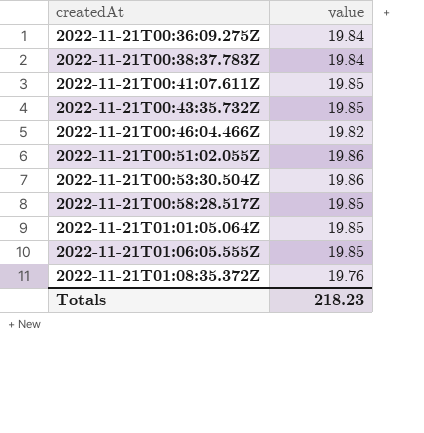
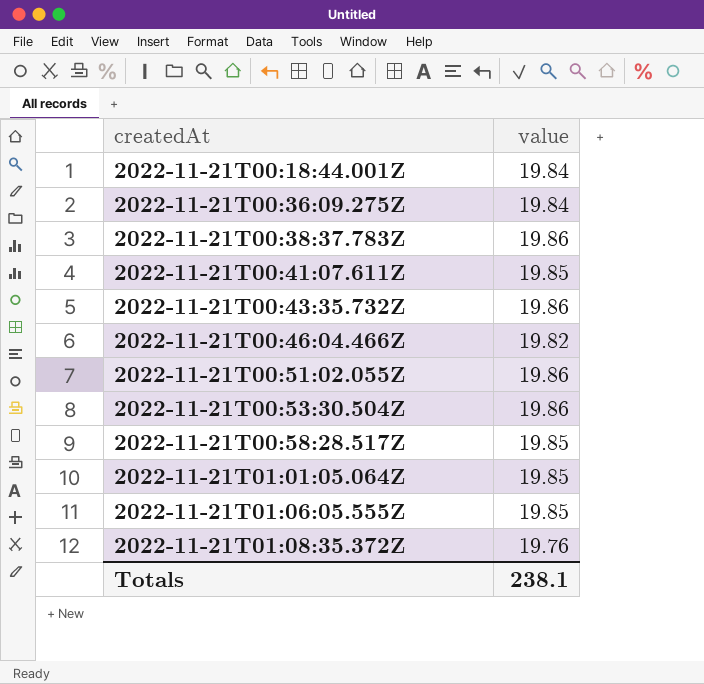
row 2022-11-21T00:18:44.001Z: none -> 19.84
2022-11-21T00:38:37.783Z | value: 19.84 -> 19.86
2022-11-21T00:43:35.732Z | value: 19.85 -> 19.86
Totals | value: 218.23 -> 238.1

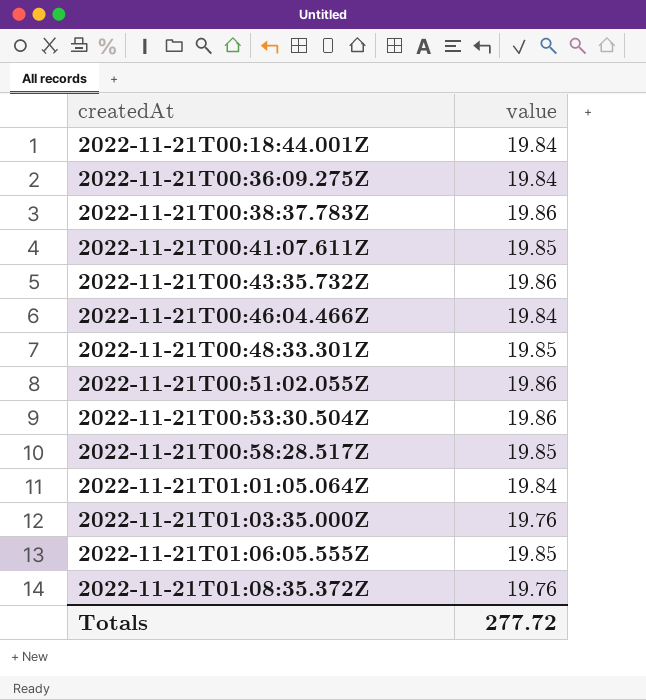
2022-11-21T00:46:04.466Z | value: 19.82 -> 19.84
row 2022-11-21T00:48:33.301Z: none -> 19.85
2022-11-21T01:01:05.064Z | value: 19.85 -> 19.84
row 2022-11-21T01:03:35.000Z: none -> 19.76
Totals | value: 238.1 -> 277.72

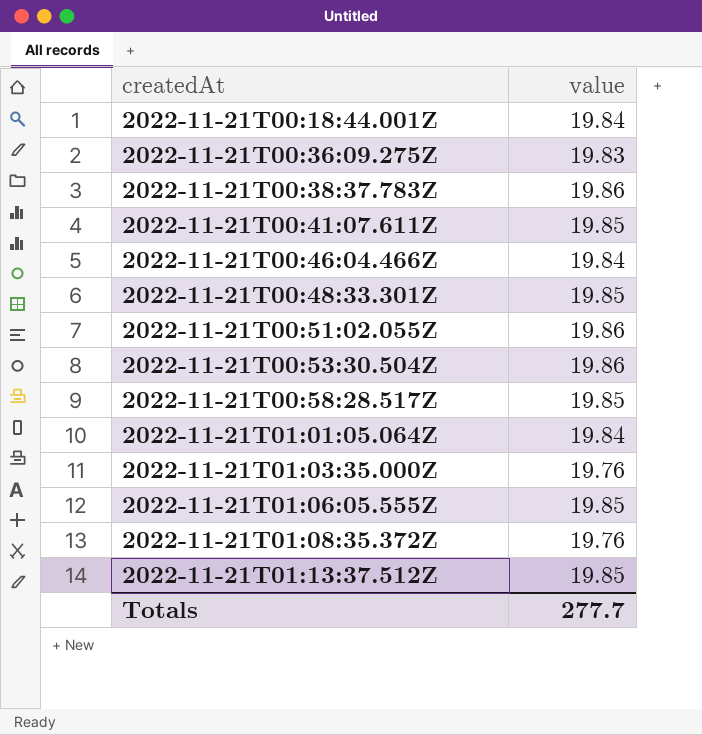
row 2022-11-21T00:43:35.732Z: 19.86 -> none
2022-11-21T00:36:09.275Z | value: 19.84 -> 19.83
row 2022-11-21T01:13:37.512Z: none -> 19.85
Totals | value: 277.72 -> 277.7

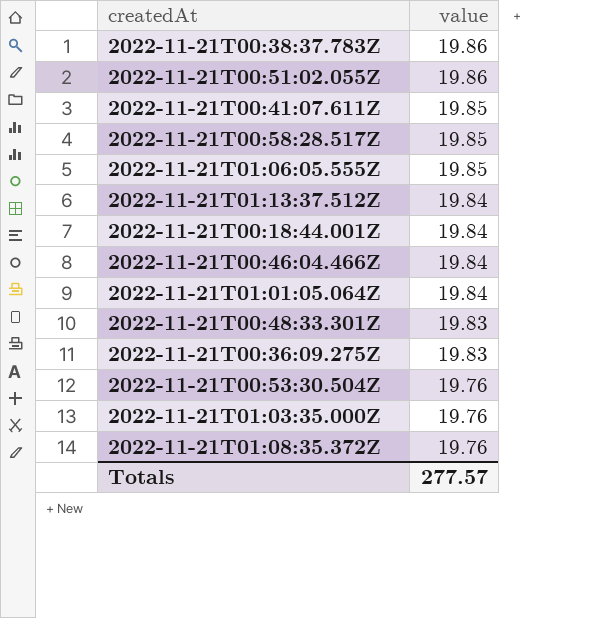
row order: createdAt ascending -> value descending
2022-11-21T01:13:37.512Z | value: 19.85 -> 19.84
2022-11-21T00:48:33.301Z | value: 19.85 -> 19.83
2022-11-21T00:53:30.504Z | value: 19.86 -> 19.76
Totals | value: 277.7 -> 277.57

